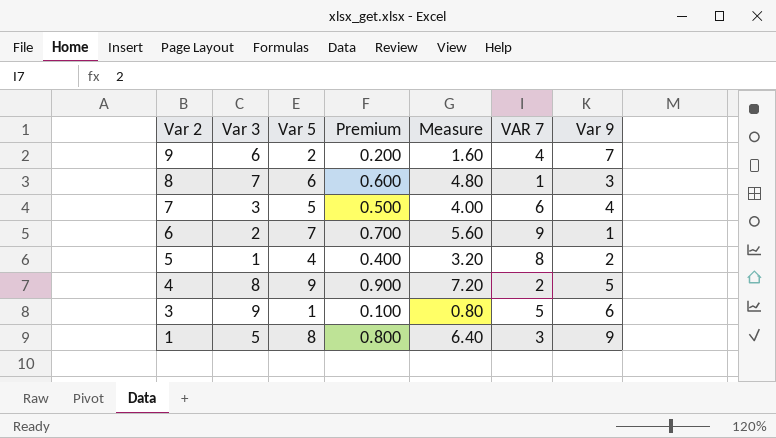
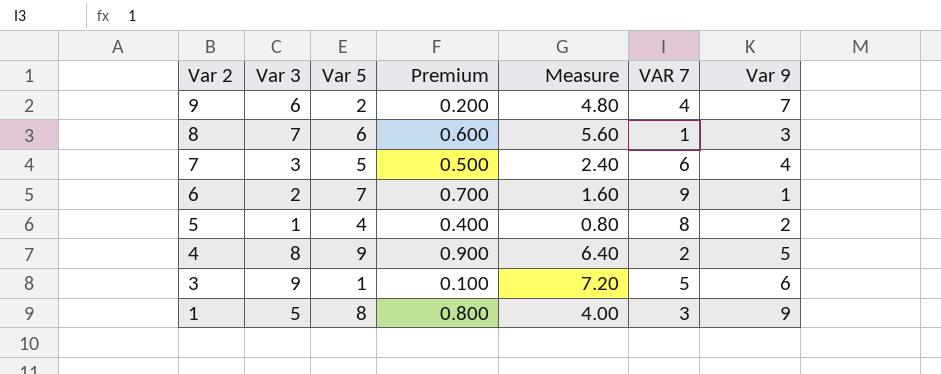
column Measure | formula: [Var 5] * 0.8 -> [Var 3] * 0.8

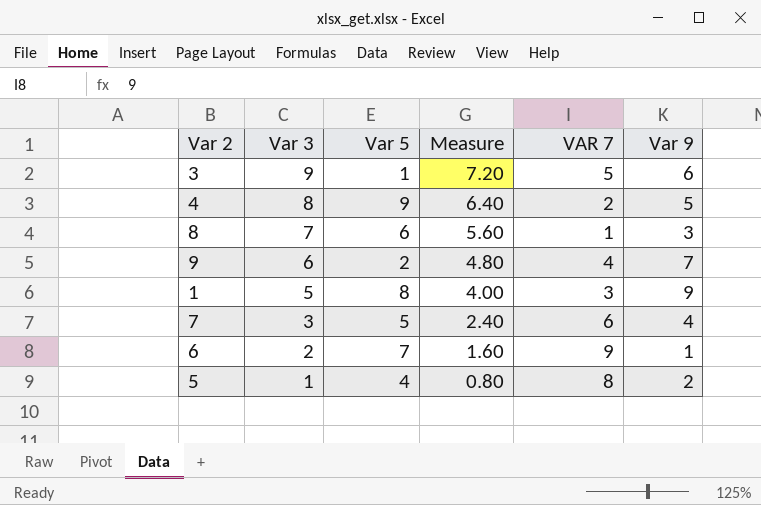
row order: Var 2 descending -> Var 3 descending
column Premium | formula: [Var 5] * 0.1 -> none

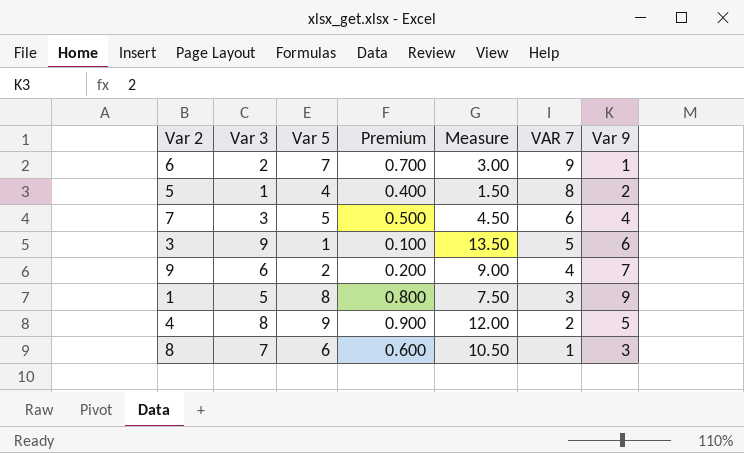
row order: Var 3 descending -> VAR 7 descending
column Premium | formula: none -> [Var 5] * 0.1
column Measure | formula: [Var 3] * 0.8 -> [Var 3] * 1.5

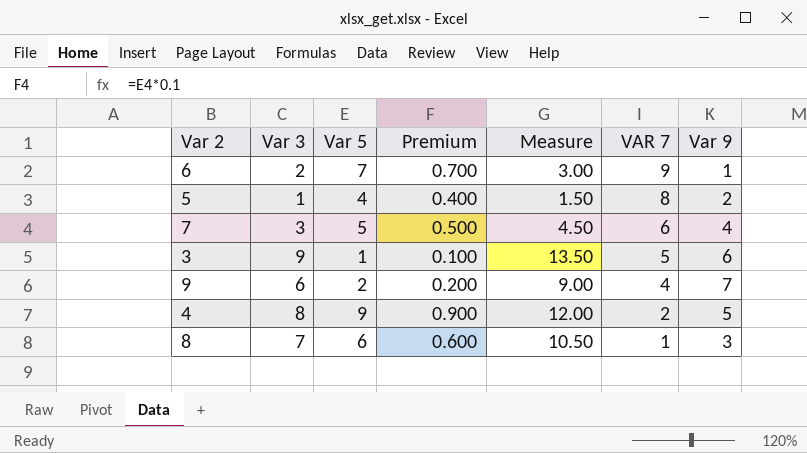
row 1: 5 | 8 | 0.800 | 7.50 | 3 | 9 -> none

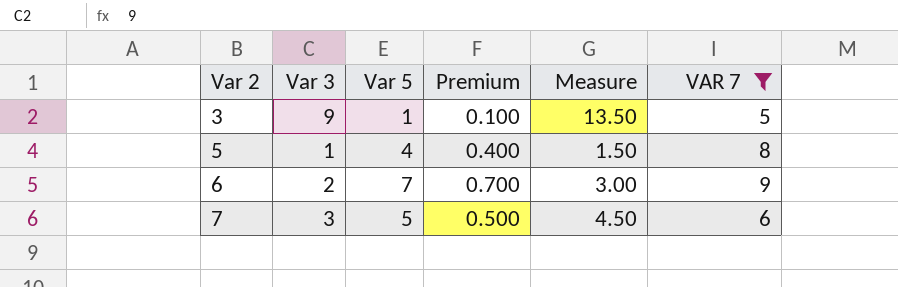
filter: none -> VAR 7 >= 5
row order: VAR 7 descending -> Var 2 ascending
column Var 9 | position: 7 -> none

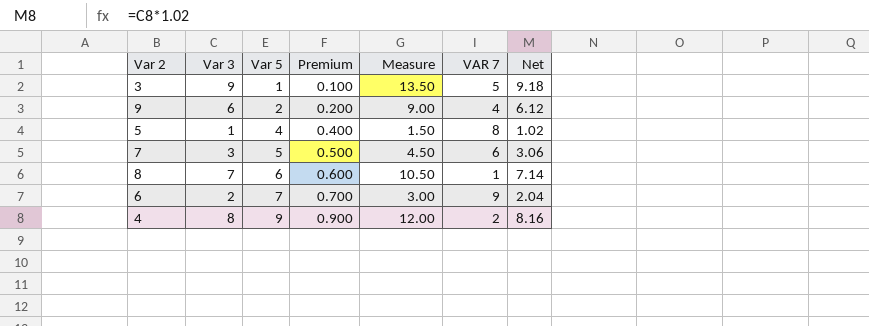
filter: VAR 7 >= 5 -> none
row order: Var 2 ascending -> Var 5 ascending
column Net | formula: none -> [Var 3] * 1.02

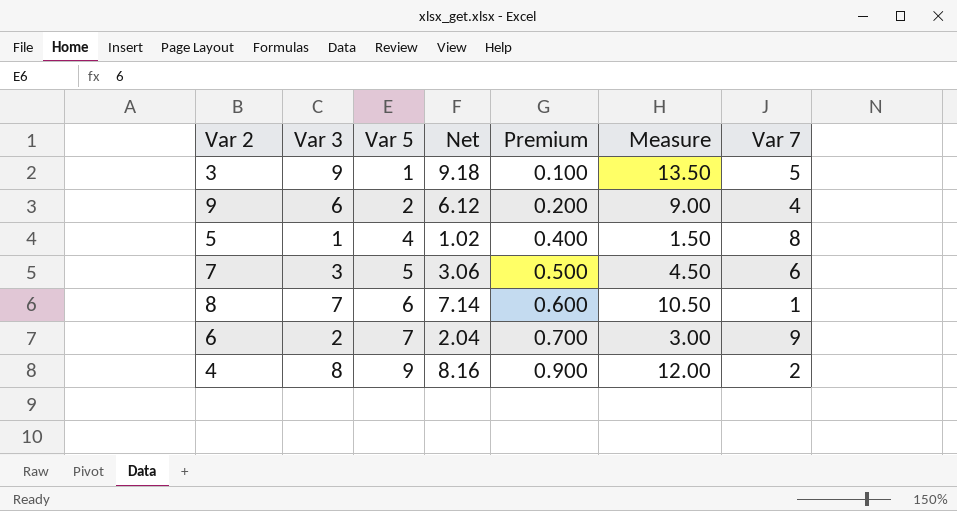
column Net | position: 7 -> 4
column name: VAR 7 -> Var 7

